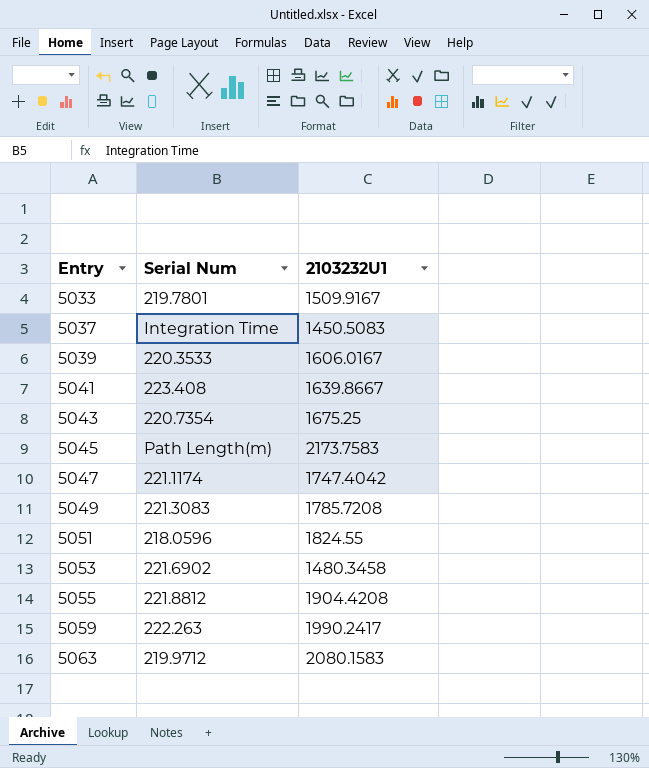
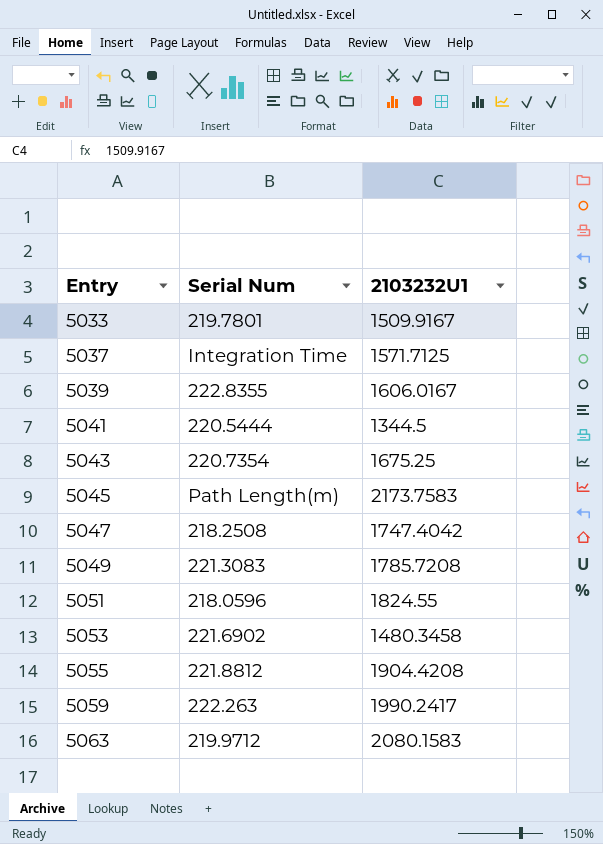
5037 | 2103232U1: 1450.5083 -> 1571.7125
5039 | Serial Num: 220.3533 -> 222.8355
5041 | Serial Num: 223.408 -> 220.5444
5041 | 2103232U1: 1639.8667 -> 1344.5
5047 | Serial Num: 221.1174 -> 218.2508

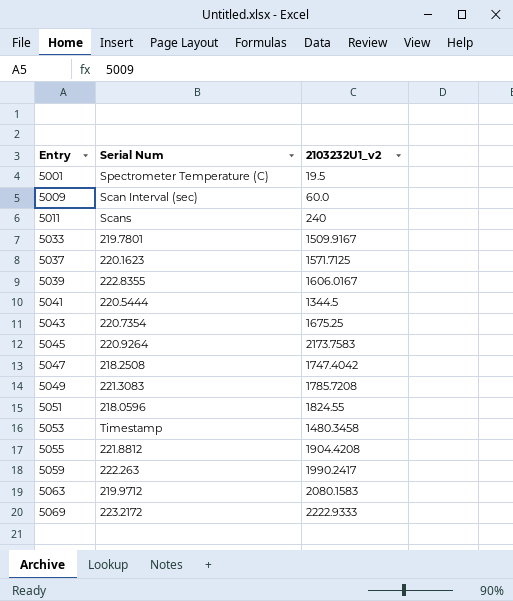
column name: 2103232U1 -> 2103232U1_v2
row 5001: none -> Spectrometer Temperature (C) | 19.5
row 5009: none -> Scan Interval (sec) | 60.0
row 5011: none -> Scans | 240
5037 | Serial Num: Integration Time -> 220.1623
5045 | Serial Num: Path Length(m) -> 220.9264
5053 | Serial Num: 221.6902 -> Timestamp
row 5069: none -> 223.2172 | 2222.9333

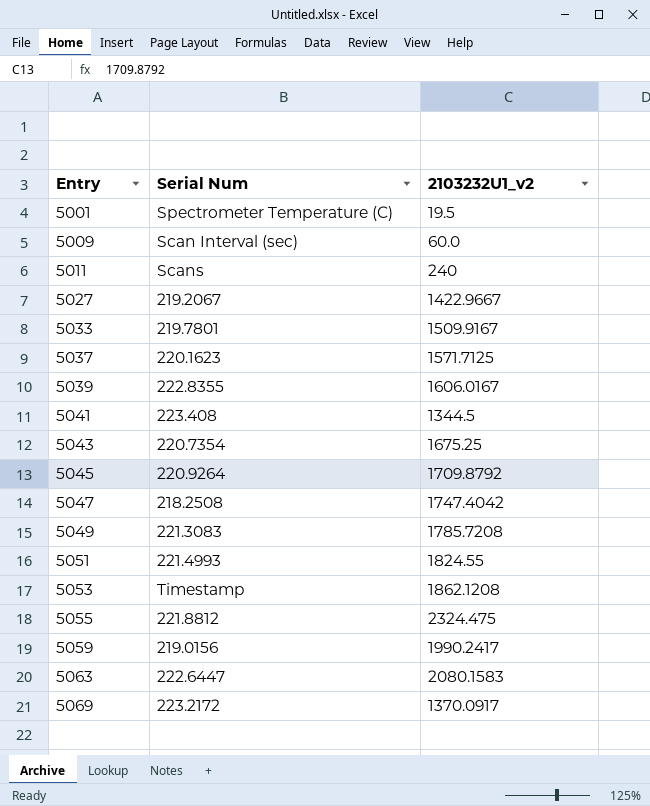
row 5027: none -> 219.2067 | 1422.9667
5041 | Serial Num: 220.5444 -> 223.408
5045 | 2103232U1_v2: 2173.7583 -> 1709.8792
5051 | Serial Num: 218.0596 -> 221.4993
5053 | 2103232U1_v2: 1480.3458 -> 1862.1208
5055 | 2103232U1_v2: 1904.4208 -> 2324.475
5059 | Serial Num: 222.263 -> 219.0156
5063 | Serial Num: 219.9712 -> 222.6447
5069 | 2103232U1_v2: 2222.9333 -> 1370.0917

